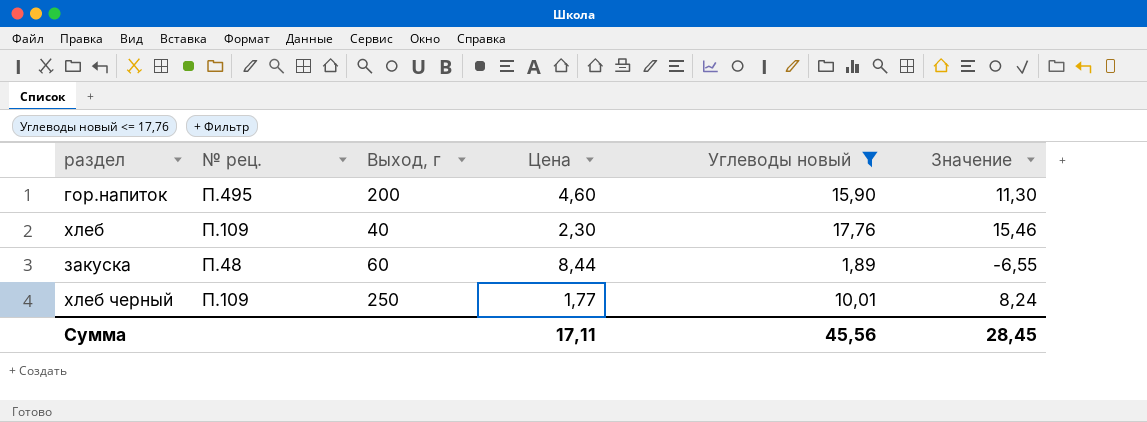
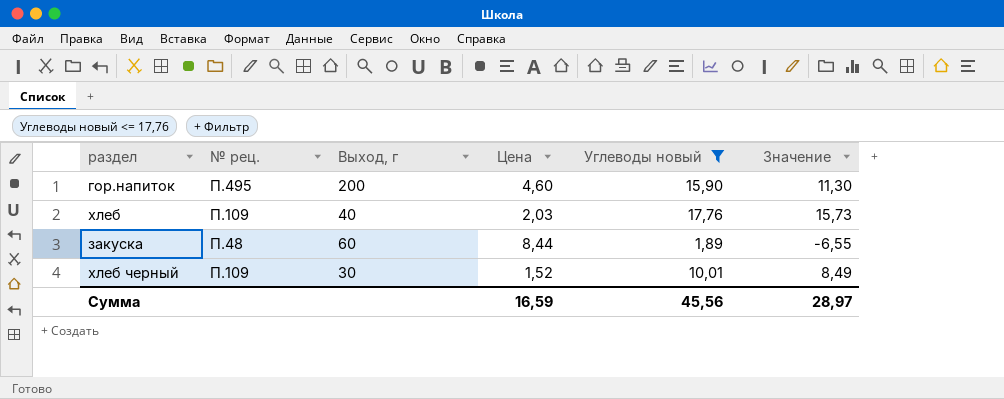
хлеб | Цена: 2,30 -> 2,03
хлеб | Значение: 15,46 -> 15,73
хлеб черный | Выход, г: 250 -> 30
хлеб черный | Цена: 1,77 -> 1,52
хлеб черный | Значение: 8,24 -> 8,49
Сумма | Цена: 17,11 -> 16,59
Сумма | Значение: 28,45 -> 28,97

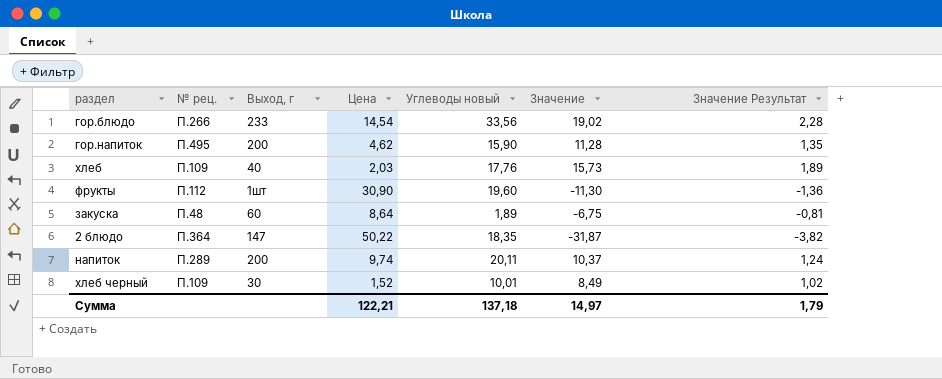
filter: Углеводы новый <= 17,76 -> none
column Значение Результат | formula: none -> [Значение] * 0,12
гор.напиток | Цена: 4,60 -> 4,62
гор.напиток | Значение: 11,30 -> 11,28
закуска | Цена: 8,44 -> 8,64
закуска | Значение: -6,55 -> -6,75
Сумма | Цена: 16,59 -> 122,21
Сумма | Углеводы новый: 45,56 -> 137,18
Сумма | Значение: 28,97 -> 14,97

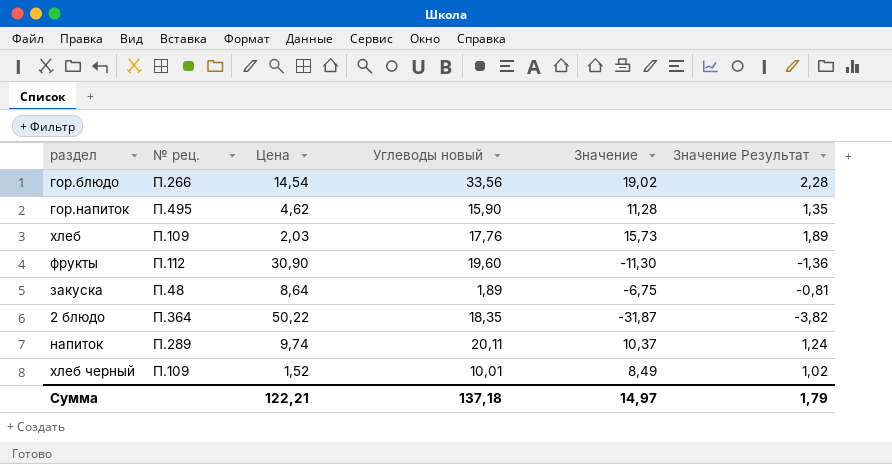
column Выход, г | position: 3 -> none

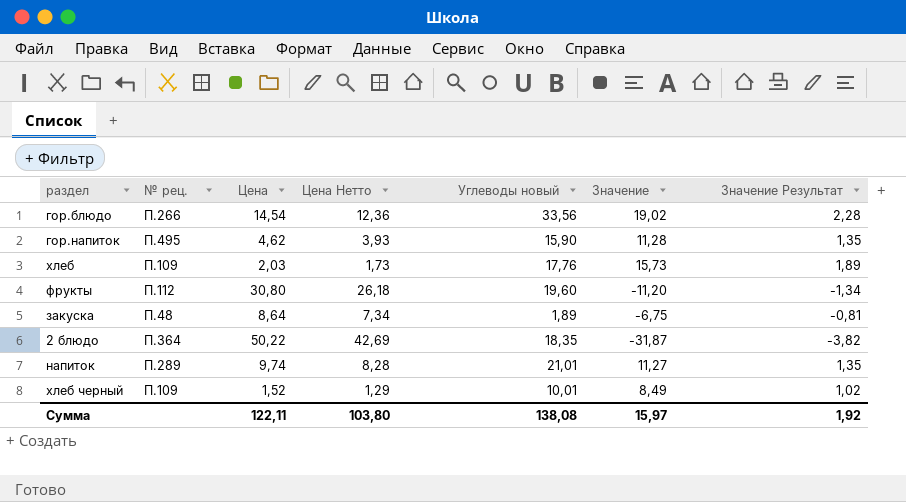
column Цена Нетто | formula: none -> [Цена] * 0,85
фрукты | Цена: 30,90 -> 30,80
фрукты | Значение: -11,30 -> -11,20
фрукты | Значение Результат: -1,36 -> -1,34
напиток | Углеводы новый: 20,11 -> 21,01
напиток | Значение: 10,37 -> 11,27
напиток | Значение Результат: 1,24 -> 1,35
Сумма | Цена: 122,21 -> 122,11
Сумма | Углеводы новый: 137,18 -> 138,08
Сумма | Значение: 14,97 -> 15,97
Сумма | Значение Результат: 1,79 -> 1,92

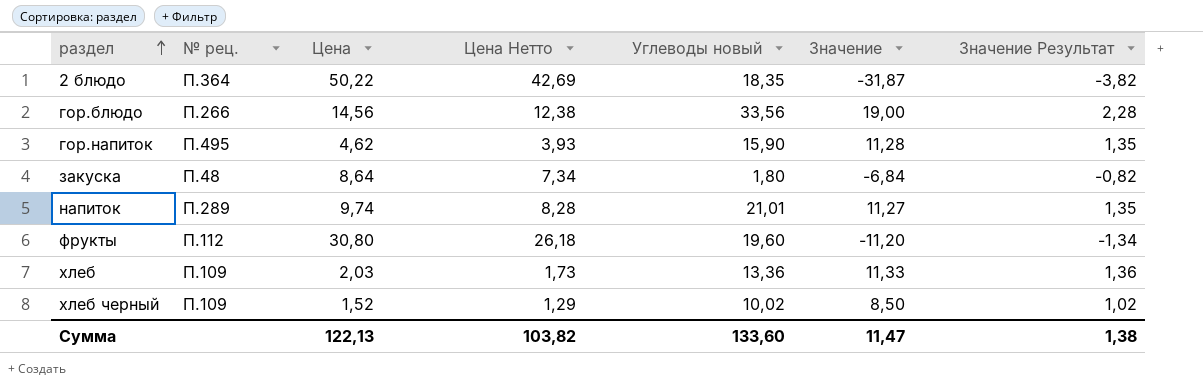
row order: none -> раздел ascending
гор.блюдо | Цена: 14,54 -> 14,56
гор.блюдо | Цена Нетто: 12,36 -> 12,38
гор.блюдо | Значение: 19,02 -> 19,00
закуска | Углеводы новый: 1,89 -> 1,80
закуска | Значение: -6,75 -> -6,84
закуска | Значение Результат: -0,81 -> -0,82
хлеб | Углеводы новый: 17,76 -> 13,36
хлеб | Значение: 15,73 -> 11,33
хлеб | Значение Результат: 1,89 -> 1,36
хлеб черный | Углеводы новый: 10,01 -> 10,02
хлеб черный | Значение: 8,49 -> 8,50
Сумма | Цена: 122,11 -> 122,13
Сумма | Цена Нетто: 103,80 -> 103,82
Сумма | Углеводы новый: 138,08 -> 133,60
Сумма | Значение: 15,97 -> 11,47
Сумма | Значение Результат: 1,92 -> 1,38

